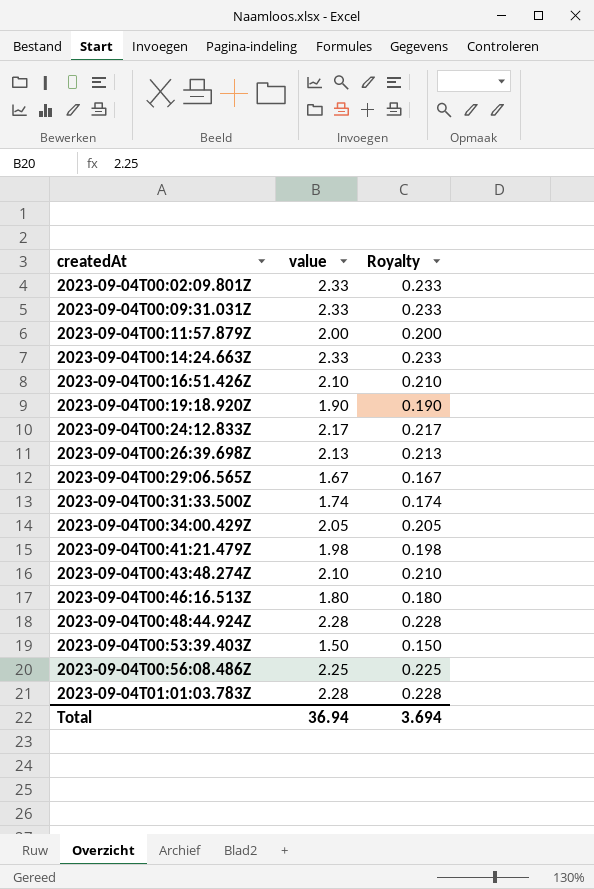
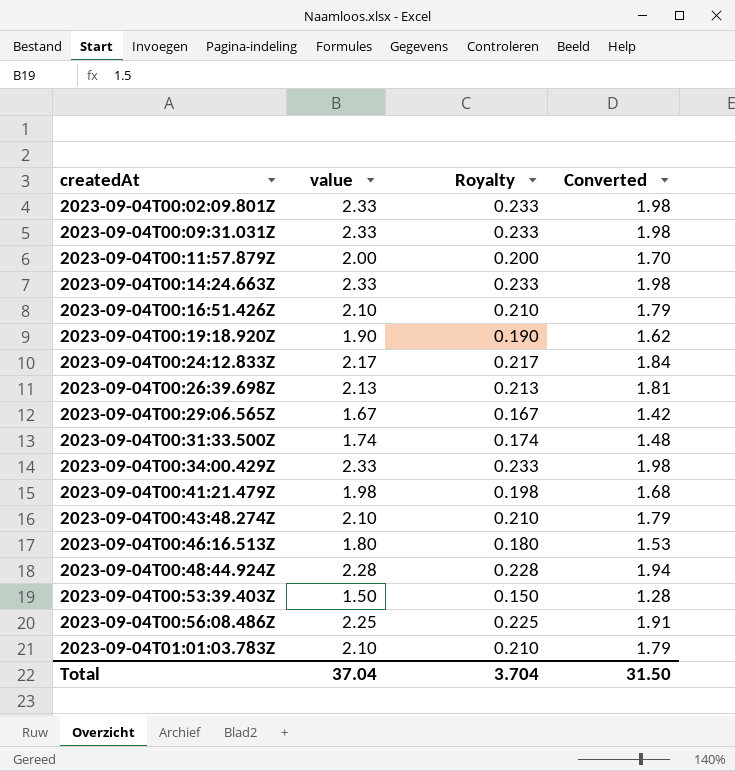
column Converted | formula: none -> [value] * 0.85
2023-09-04T00:34:00.429Z | value: 2.05 -> 2.33
2023-09-04T00:34:00.429Z | Royalty: 0.205 -> 0.233
2023-09-04T01:01:03.783Z | value: 2.28 -> 2.10
2023-09-04T01:01:03.783Z | Royalty: 0.228 -> 0.210
Total | value: 36.94 -> 37.04
Total | Royalty: 3.694 -> 3.704

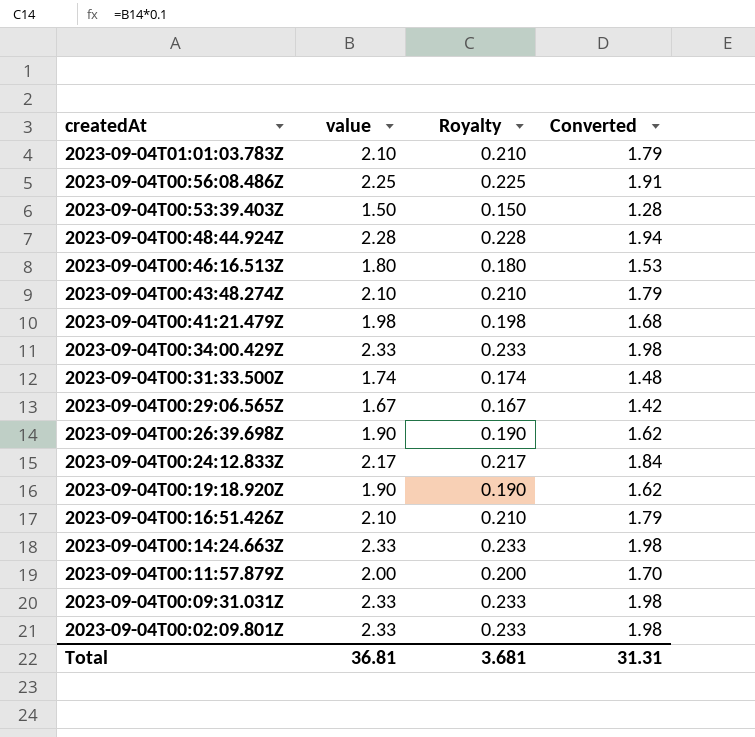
row order: createdAt ascending -> createdAt descending
2023-09-04T00:26:39.698Z | value: 2.13 -> 1.90
2023-09-04T00:26:39.698Z | Royalty: 0.213 -> 0.190
2023-09-04T00:26:39.698Z | Converted: 1.81 -> 1.62
Total | value: 37.04 -> 36.81
Total | Royalty: 3.704 -> 3.681
Total | Converted: 31.50 -> 31.31

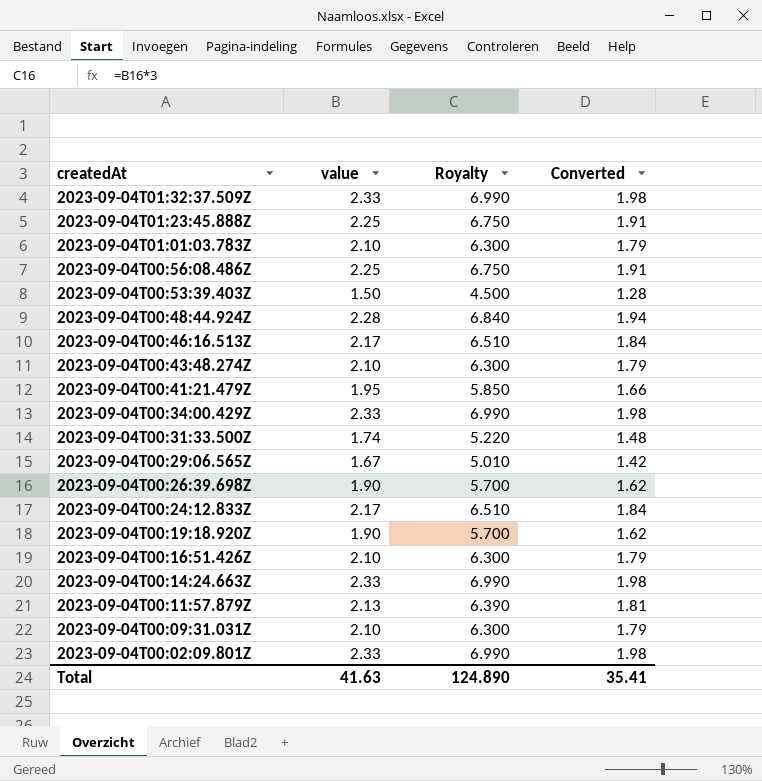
column Royalty | formula: [value] * 0.1 -> [value] * 3
row 2023-09-04T01:32:37.509Z: none -> 2.33 | 6.990 | 1.98
row 2023-09-04T01:23:45.888Z: none -> 2.25 | 6.750 | 1.91
2023-09-04T00:46:16.513Z | value: 1.80 -> 2.17
2023-09-04T00:46:16.513Z | Converted: 1.53 -> 1.84
2023-09-04T00:41:21.479Z | value: 1.98 -> 1.95
2023-09-04T00:41:21.479Z | Converted: 1.68 -> 1.66
2023-09-04T00:11:57.879Z | value: 2.00 -> 2.13
2023-09-04T00:11:57.879Z | Converted: 1.70 -> 1.81
2023-09-04T00:09:31.031Z | value: 2.33 -> 2.10
2023-09-04T00:09:31.031Z | Converted: 1.98 -> 1.79
Total | value: 36.81 -> 41.63
Total | Royalty: 3.681 -> 124.890
Total | Converted: 31.31 -> 35.41

